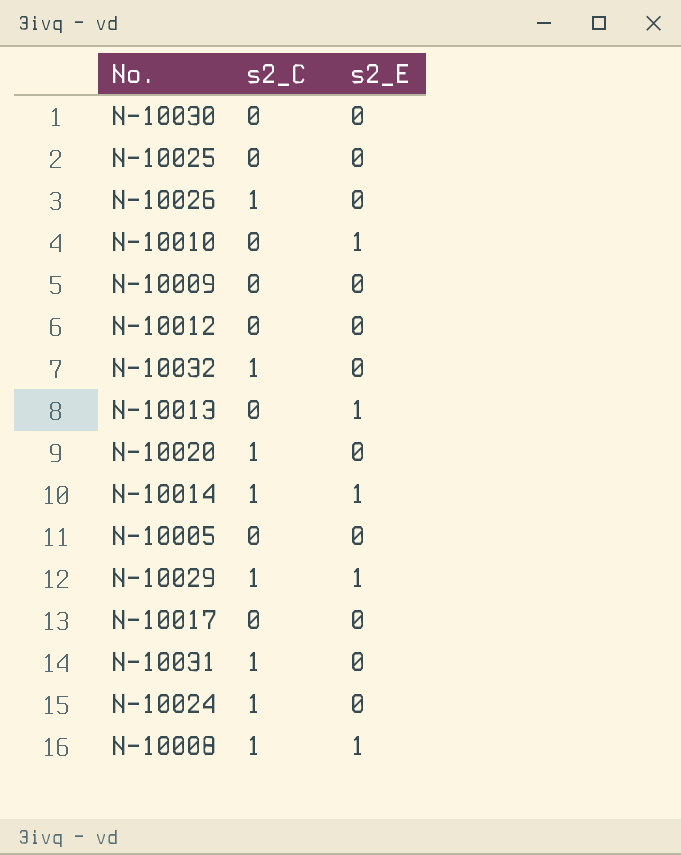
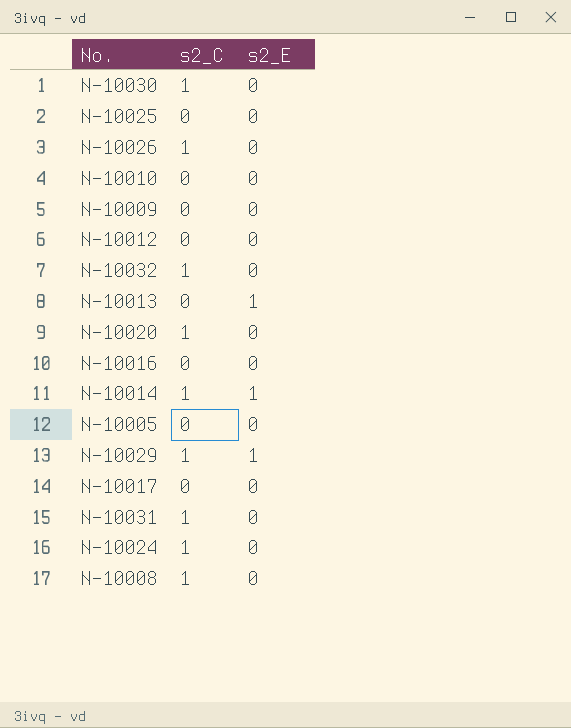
N-10030 | s2_C: 0 -> 1
N-10010 | s2_E: 1 -> 0
row N-10016: none -> 0 | 0
N-10008 | s2_E: 1 -> 0

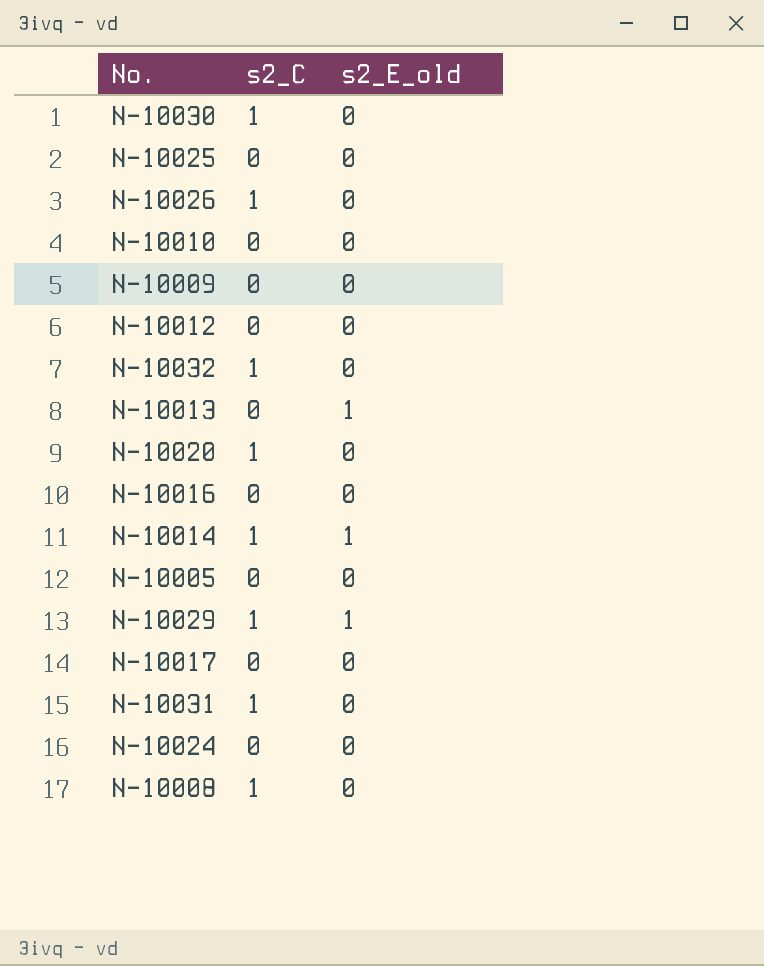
column name: s2_E -> s2_E_old
N-10024 | s2_C: 1 -> 0

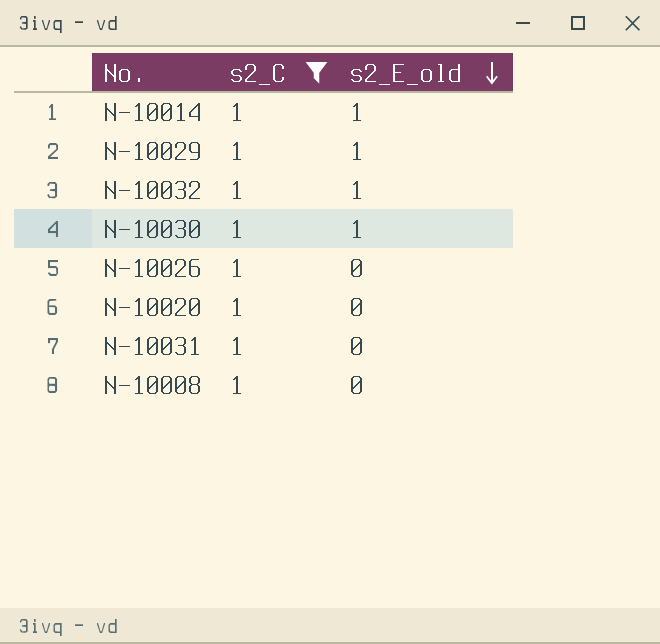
filter: none -> s2_C = 1
row order: none -> s2_E_old descending
N-10032 | s2_E_old: 0 -> 1
N-10030 | s2_E_old: 0 -> 1

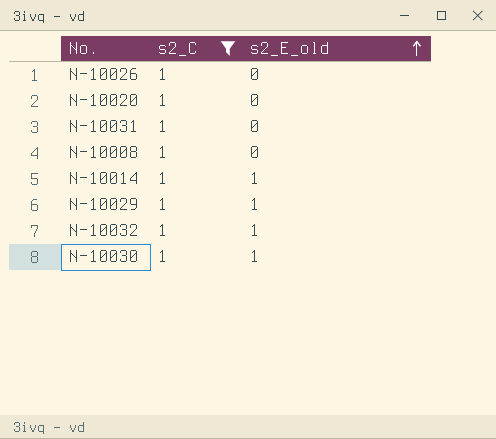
row order: s2_E_old descending -> s2_E_old ascending

